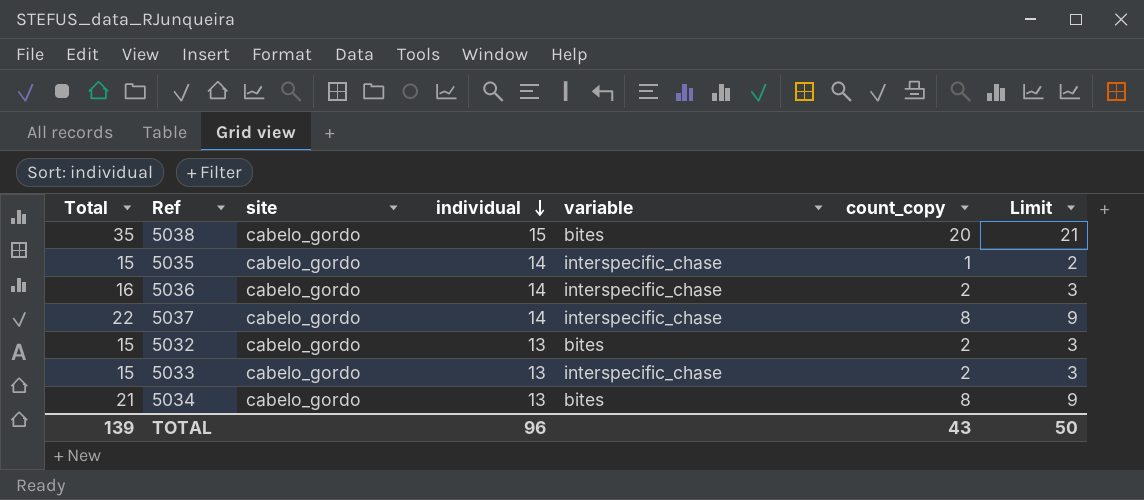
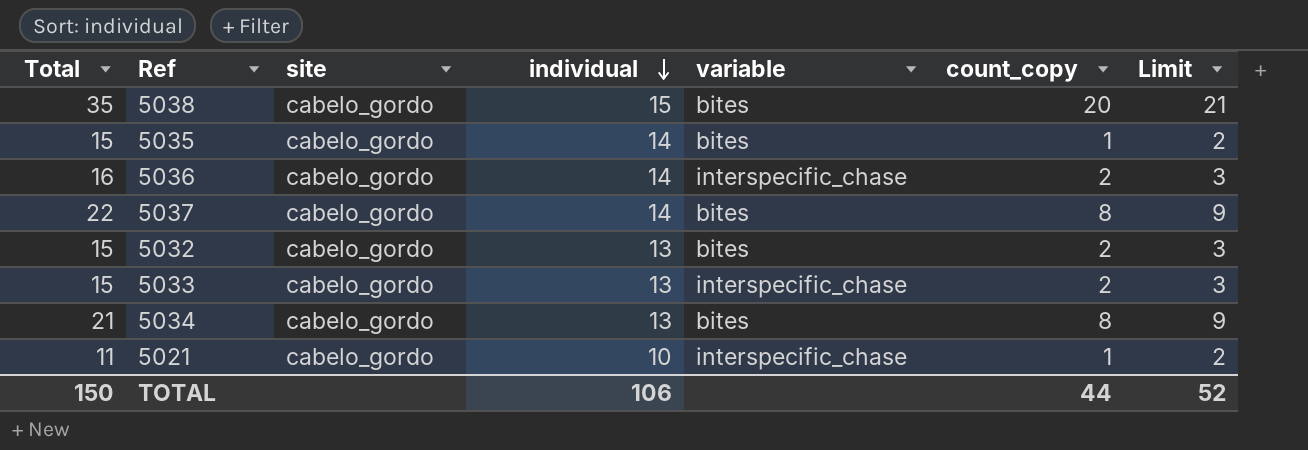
5035 | variable: interspecific_chase -> bites
5037 | variable: interspecific_chase -> bites
row 5021: none -> 11 | cabelo_gordo | 10 | interspecific_chase | 1 | 2
TOTAL | Total: 139 -> 150
TOTAL | individual: 96 -> 106
TOTAL | count_copy: 43 -> 44
TOTAL | Limit: 50 -> 52

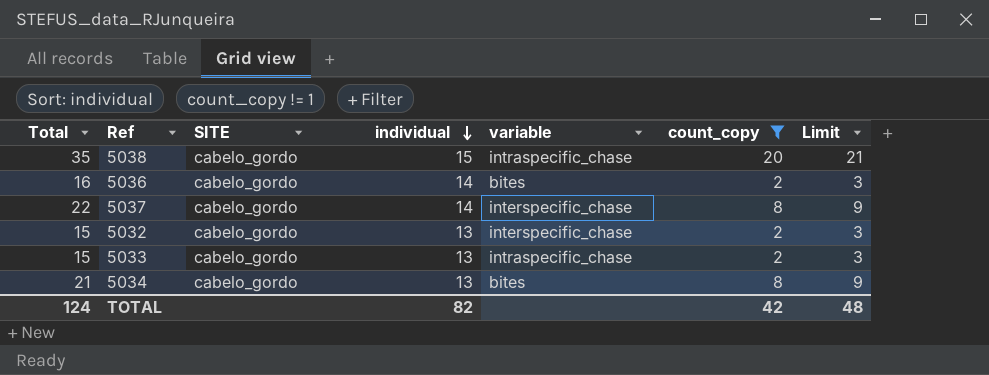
filter: none -> count_copy != 1
column name: site -> SITE
5038 | variable: bites -> intraspecific_chase
5036 | variable: interspecific_chase -> bites
5037 | variable: bites -> interspecific_chase
5032 | variable: bites -> interspecific_chase
5033 | variable: interspecific_chase -> intraspecific_chase
TOTAL | Total: 150 -> 124
TOTAL | individual: 106 -> 82
TOTAL | count_copy: 44 -> 42
TOTAL | Limit: 52 -> 48

